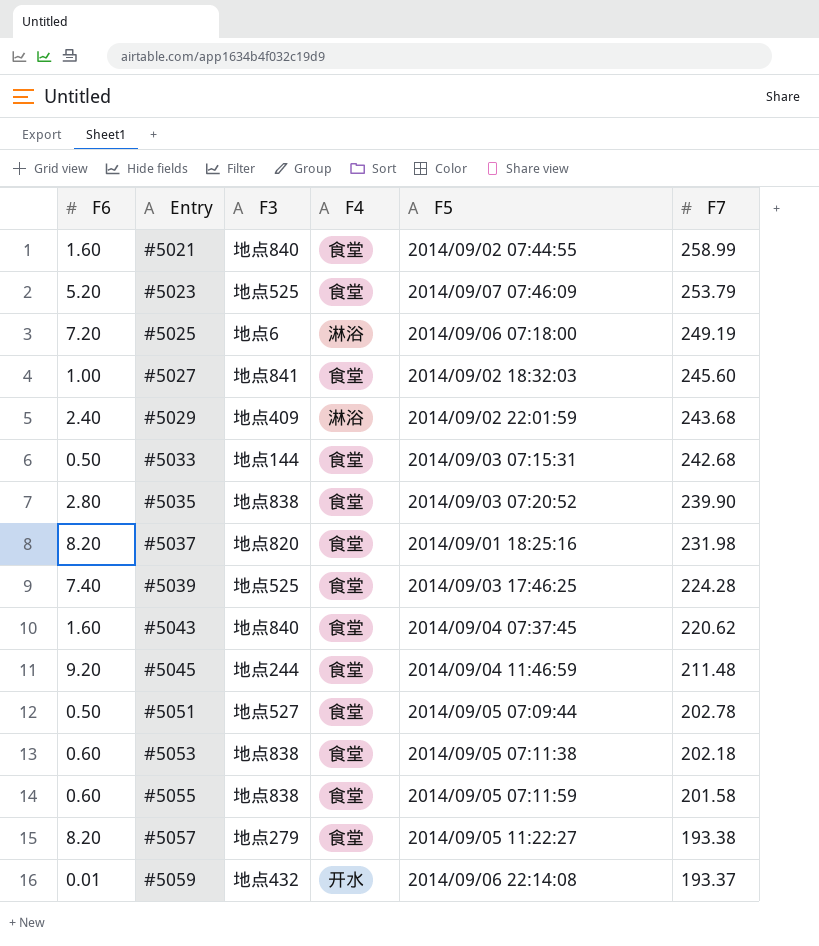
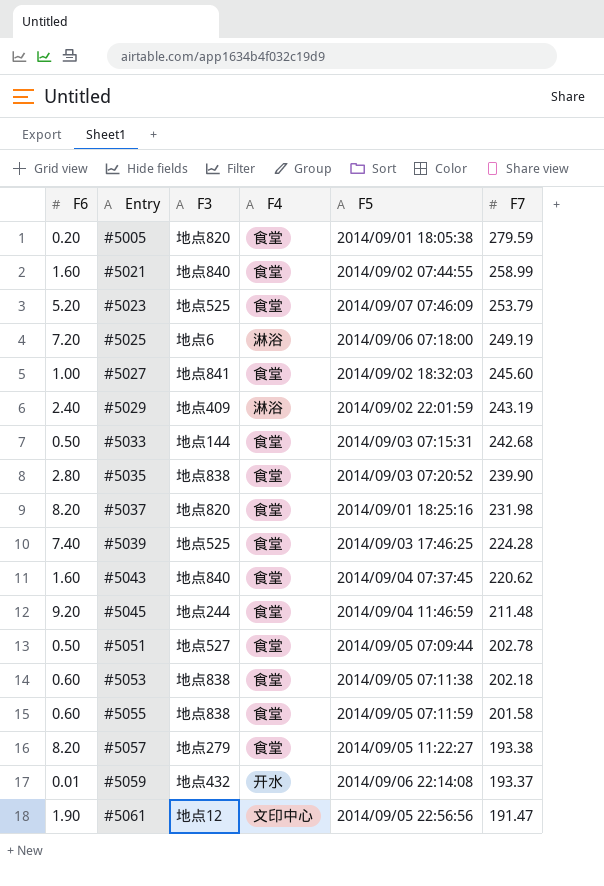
row #5005: none -> 0.20 | 地点820 | 食堂 | 2014/09/01 18:05:38 | 279.59
#5029 | F7: 243.68 -> 243.19
row #5061: none -> 1.90 | 地点12 | 文印中心 | 2014/09/05 22:56:56 | 191.47

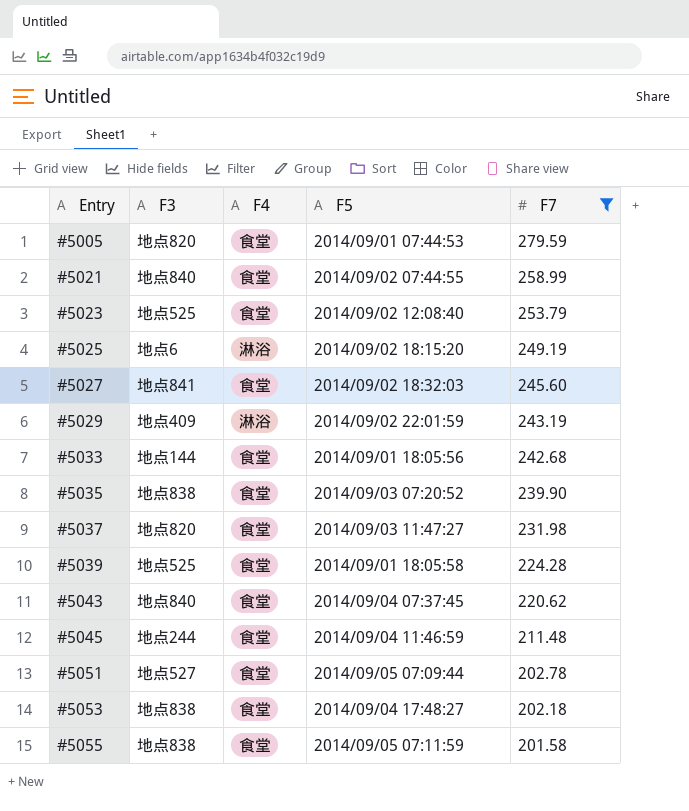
filter: none -> F7 >= 201.58
column F6 | position: 1 -> none
#5005 | F5: 2014/09/01 18:05:38 -> 2014/09/01 07:44:53
#5023 | F5: 2014/09/07 07:46:09 -> 2014/09/02 12:08:40
#5025 | F5: 2014/09/06 07:18:00 -> 2014/09/02 18:15:20
#5033 | F5: 2014/09/03 07:15:31 -> 2014/09/01 18:05:56
#5037 | F5: 2014/09/01 18:25:16 -> 2014/09/03 11:47:27
#5039 | F5: 2014/09/03 17:46:25 -> 2014/09/01 18:05:58
#5053 | F5: 2014/09/05 07:11:38 -> 2014/09/04 17:48:27

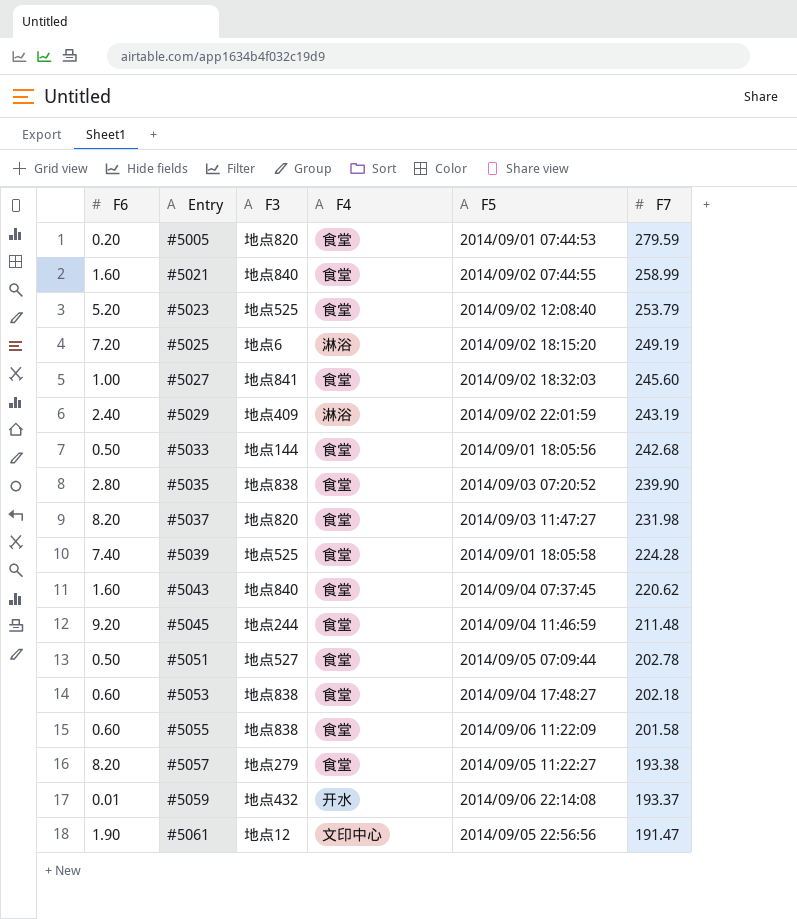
filter: F7 >= 201.58 -> none
column F6 | position: none -> 1
#5055 | F5: 2014/09/05 07:11:59 -> 2014/09/06 11:22:09

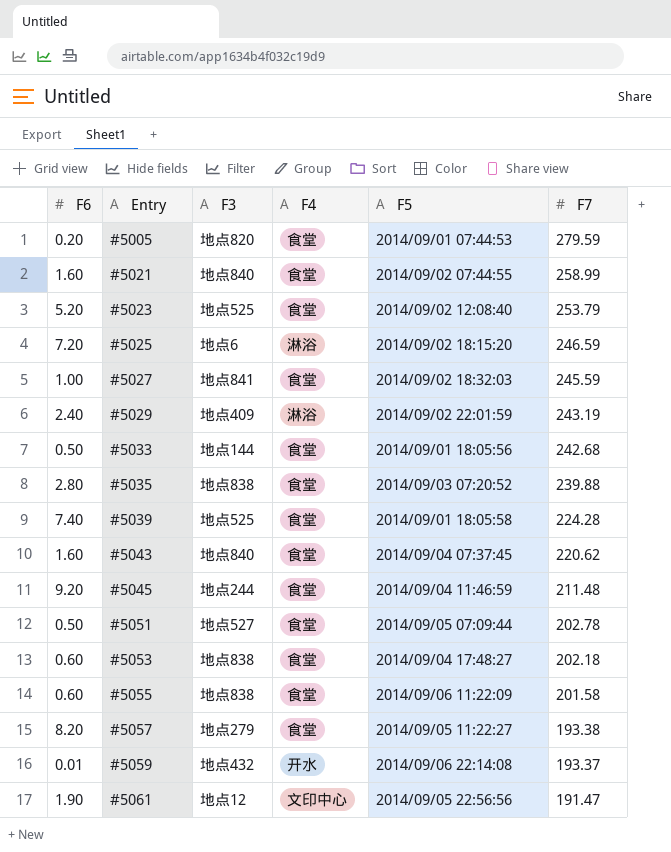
row #5037: 8.20 | 地点820 | 食堂 | 2014/09/03 11:47:27 | 231.98 -> none
#5025 | F7: 249.19 -> 246.59
#5027 | F7: 245.60 -> 245.59
#5035 | F7: 239.90 -> 239.88

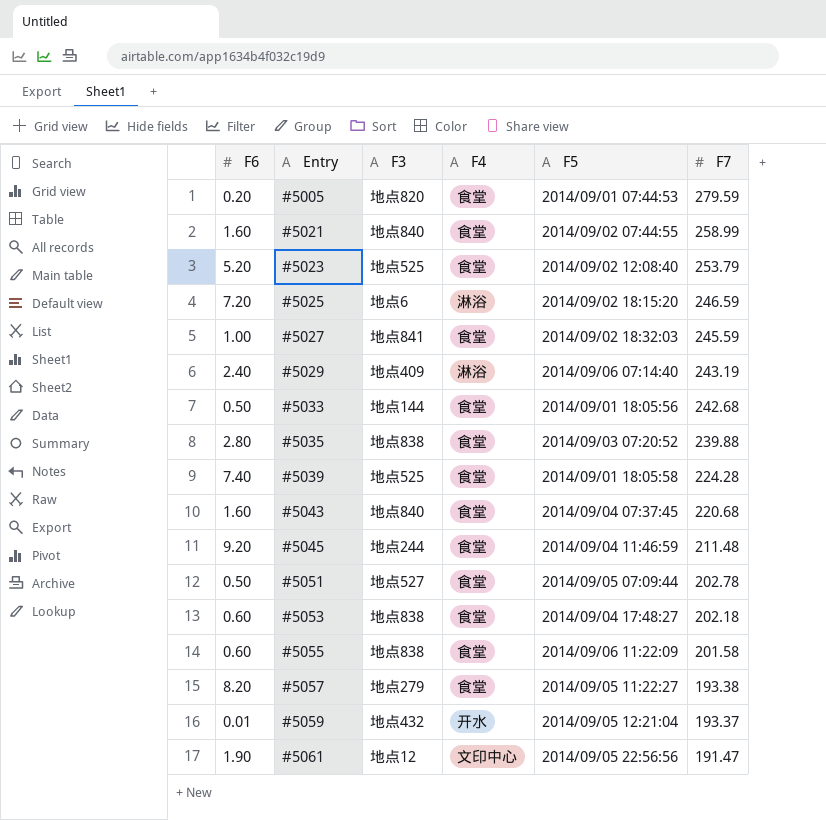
#5029 | F5: 2014/09/02 22:01:59 -> 2014/09/06 07:14:40
#5043 | F7: 220.62 -> 220.68
#5059 | F5: 2014/09/06 22:14:08 -> 2014/09/05 12:21:04

